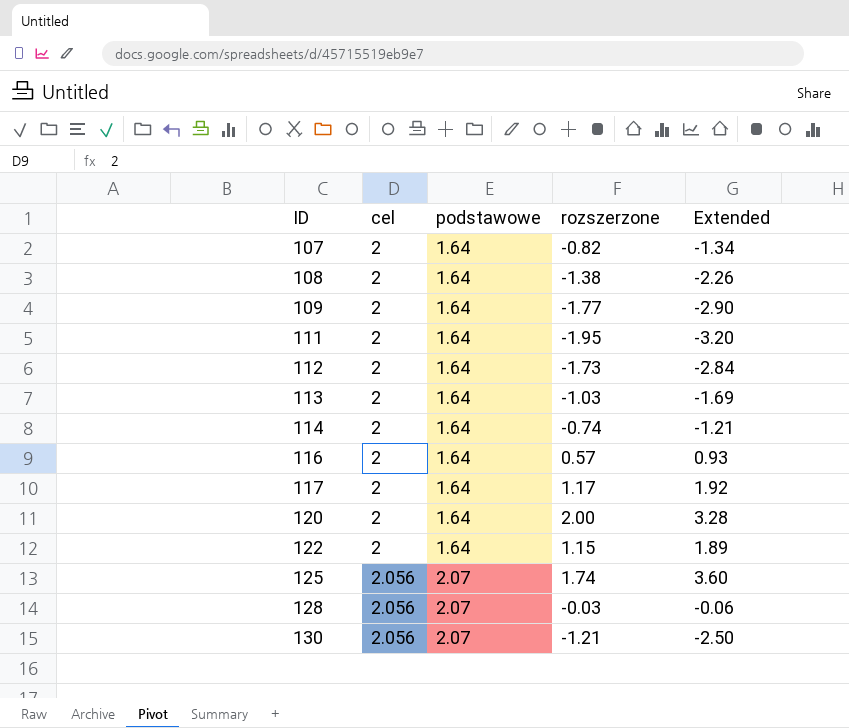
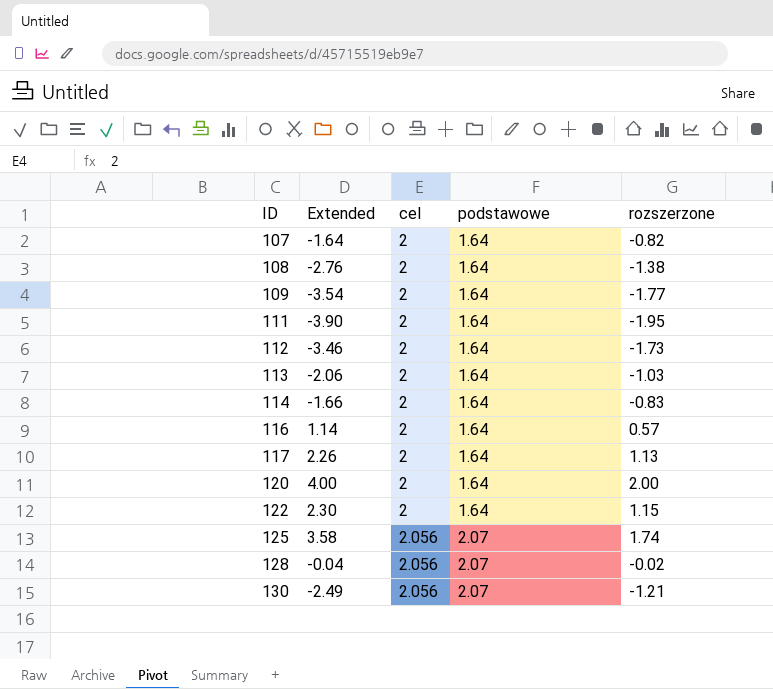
column Extended | formula: [podstawowe] * [rozszerzone] -> [cel] * [rozszerzone]
column Extended | position: 5 -> 2
114 | rozszerzone: -0.74 -> -0.83
117 | rozszerzone: 1.17 -> 1.13
128 | rozszerzone: -0.03 -> -0.02

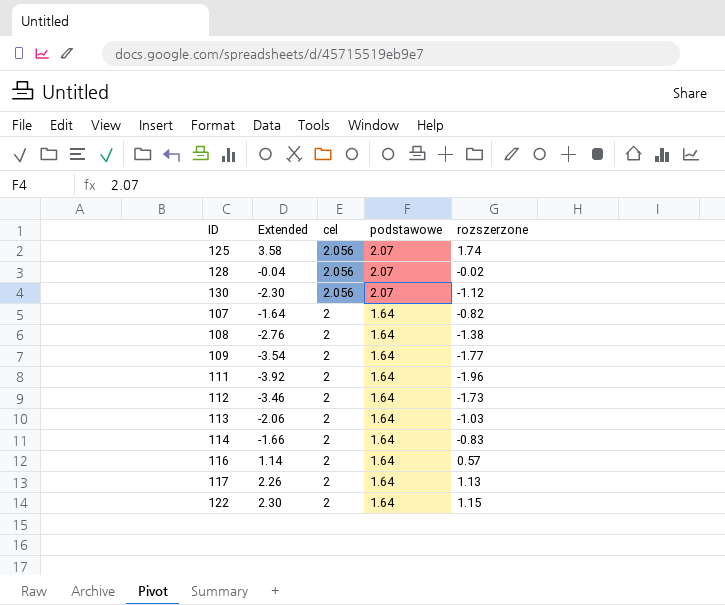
row order: ID ascending -> cel descending
row 120: 4.00 | 2 | 1.64 | 2.00 -> none
130 | Extended: -2.49 -> -2.30
130 | rozszerzone: -1.21 -> -1.12
111 | Extended: -3.90 -> -3.92
111 | rozszerzone: -1.95 -> -1.96

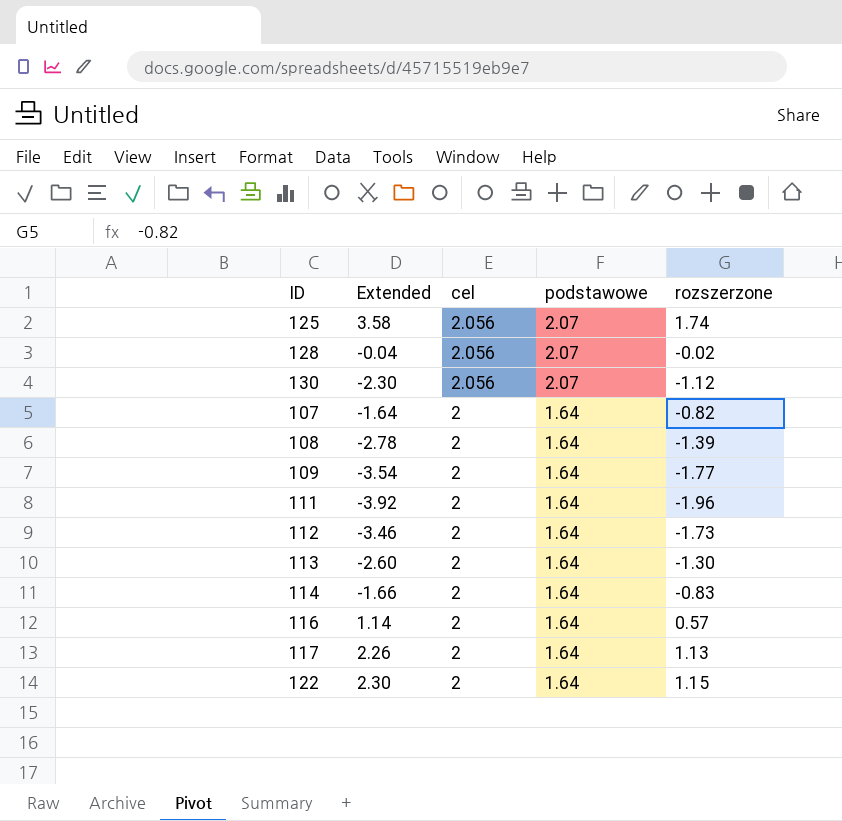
108 | Extended: -2.76 -> -2.78
108 | rozszerzone: -1.38 -> -1.39
113 | Extended: -2.06 -> -2.60
113 | rozszerzone: -1.03 -> -1.30

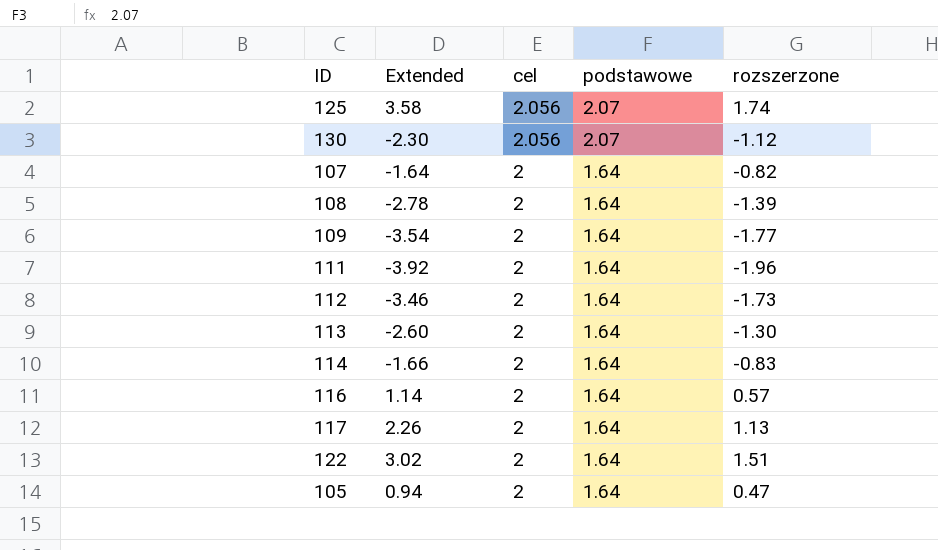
row 128: -0.04 | 2.056 | 2.07 | -0.02 -> none
122 | Extended: 2.30 -> 3.02
122 | rozszerzone: 1.15 -> 1.51
row 105: none -> 0.94 | 2 | 1.64 | 0.47

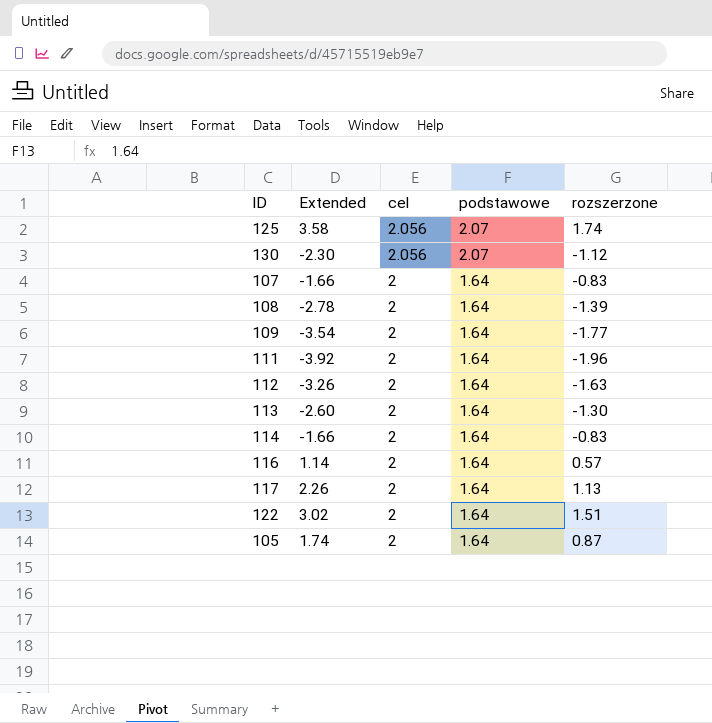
107 | Extended: -1.64 -> -1.66
107 | rozszerzone: -0.82 -> -0.83
112 | Extended: -3.46 -> -3.26
112 | rozszerzone: -1.73 -> -1.63
105 | Extended: 0.94 -> 1.74
105 | rozszerzone: 0.47 -> 0.87

